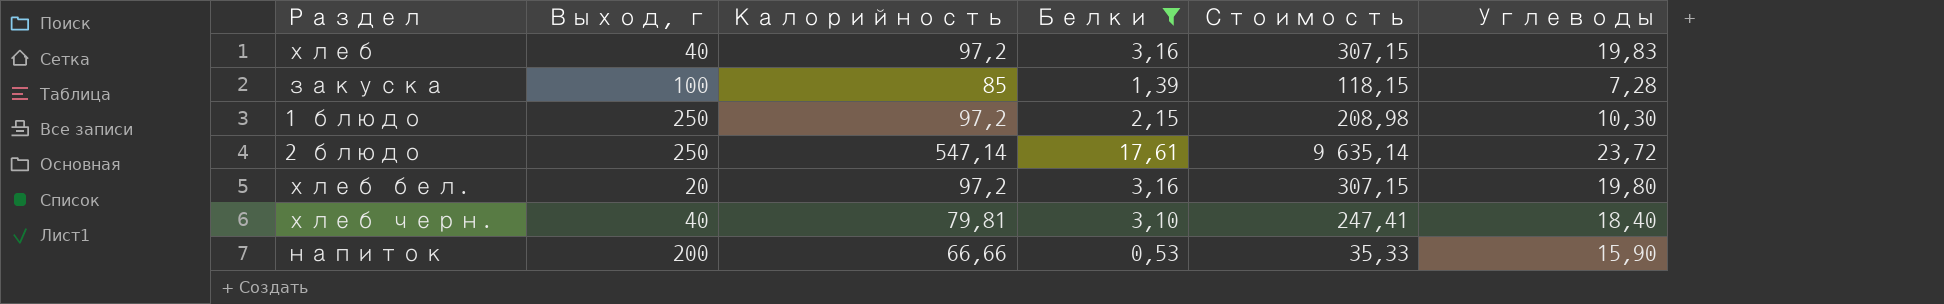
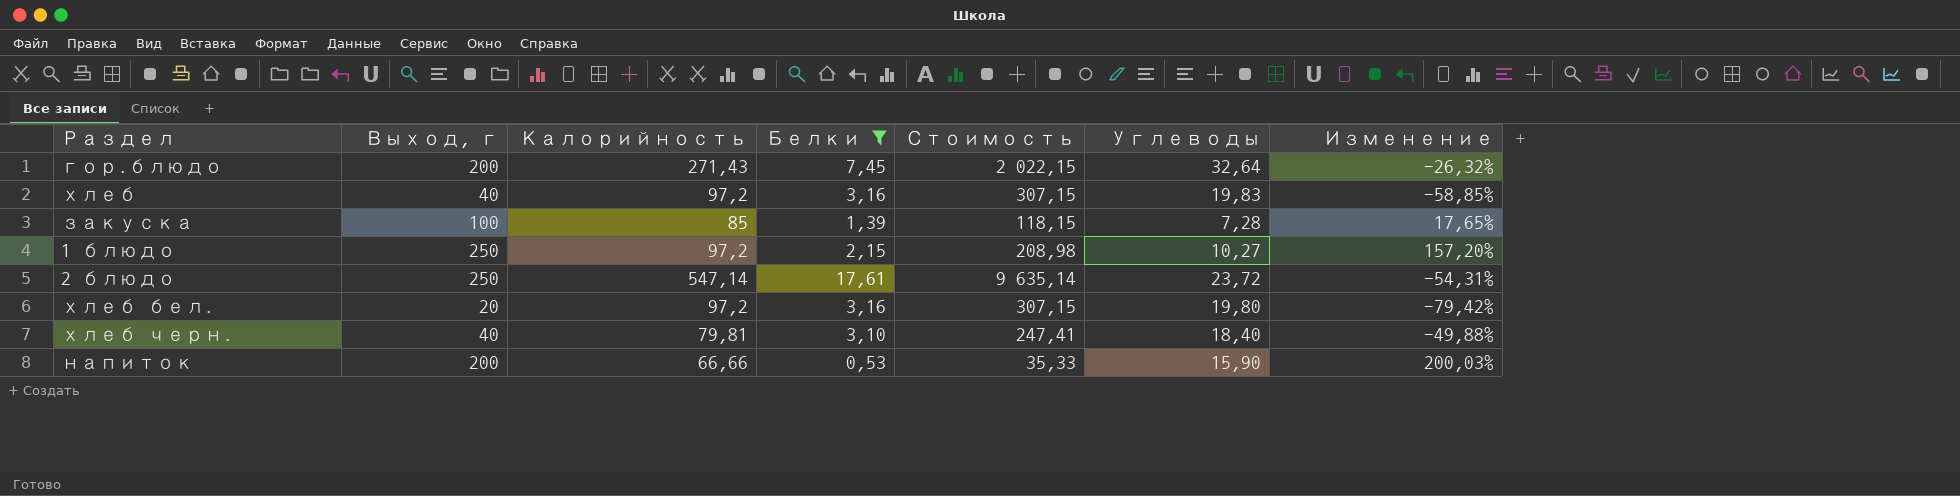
column Изменение | formula: none -> ([Выход, г] - [Калорийность]) / [Калорийность]
row гор.блюдо: none -> 200 | 271,43 | 7,45 | 2 022,15 | 32,64 | -26,32%
1 блюдо | Углеводы: 10,30 -> 10,27

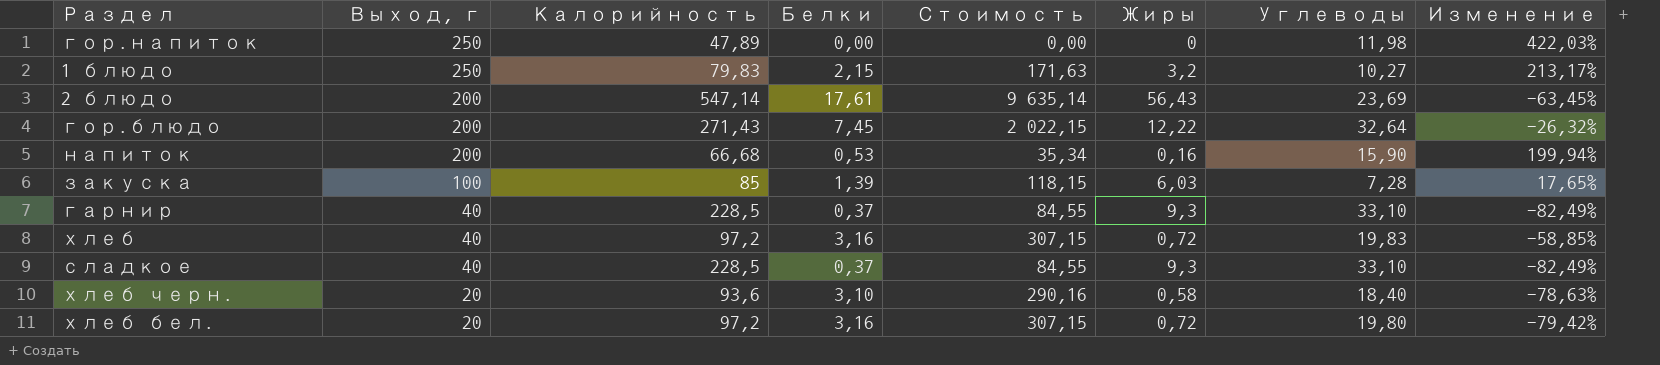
filter: Белки >= 0,53 -> none
row order: none -> Выход, г descending
column Жиры | position: none -> 6
1 блюдо | Калорийность: 97,2 -> 79,83
1 блюдо | Стоимость: 208,98 -> 171,63
1 блюдо | Изменение: 157,20% -> 213,17%
2 блюдо | Выход, г: 250 -> 200
2 блюдо | Углеводы: 23,72 -> 23,69
2 блюдо | Изменение: -54,31% -> -63,45%
напиток | Калорийность: 66,66 -> 66,68
напиток | Стоимость: 35,33 -> 35,34
напиток | Изменение: 200,03% -> 199,94%
хлеб черн. | Выход, г: 40 -> 20
хлеб черн. | Калорийность: 79,81 -> 93,6
хлеб черн. | Стоимость: 247,41 -> 290,16
хлеб черн. | Изменение: -49,88% -> -78,63%

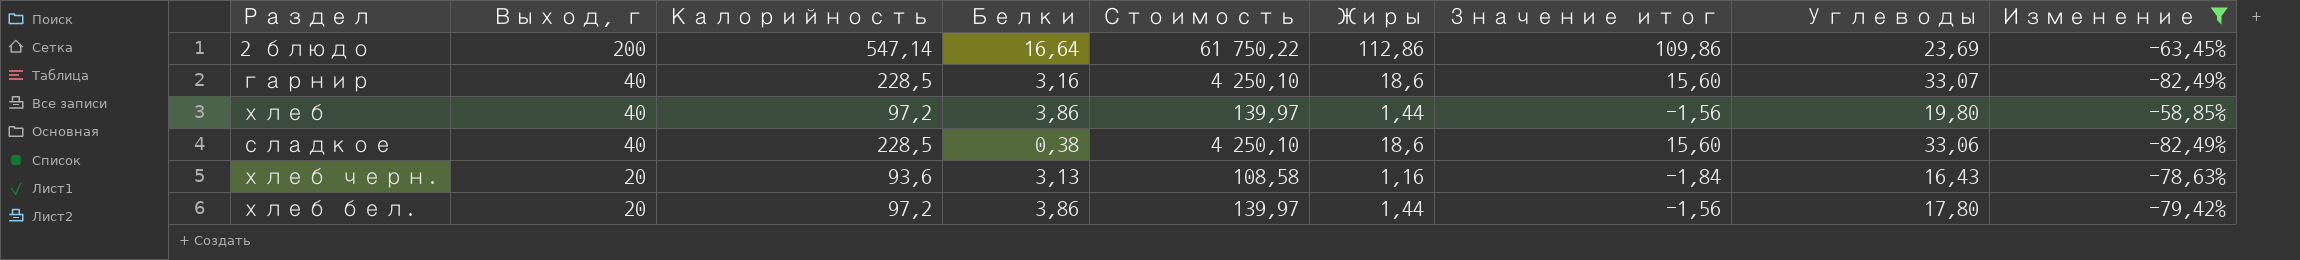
filter: none -> Изменение <= -58,85%
column Стоимость | formula: [Калорийность] * [Белки] -> [Калорийность] * [Жиры]
column Значение итог | formula: none -> [Жиры] - 3
2 блюдо | Белки: 17,61 -> 16,64
2 блюдо | Жиры: 56,43 -> 112,86
гарнир | Белки: 0,37 -> 3,16
гарнир | Жиры: 9,3 -> 18,6
гарнир | Углеводы: 33,10 -> 33,07
хлеб | Белки: 3,16 -> 3,86
хлеб | Жиры: 0,72 -> 1,44
хлеб | Углеводы: 19,83 -> 19,80
сладкое | Белки: 0,37 -> 0,38
сладкое | Жиры: 9,3 -> 18,6
сладкое | Углеводы: 33,10 -> 33,06
хлеб черн. | Белки: 3,10 -> 3,13
хлеб черн. | Жиры: 0,58 -> 1,16
хлеб черн. | Углеводы: 18,40 -> 16,43
хлеб бел. | Белки: 3,16 -> 3,86
хлеб бел. | Жиры: 0,72 -> 1,44
хлеб бел. | Углеводы: 19,80 -> 17,80

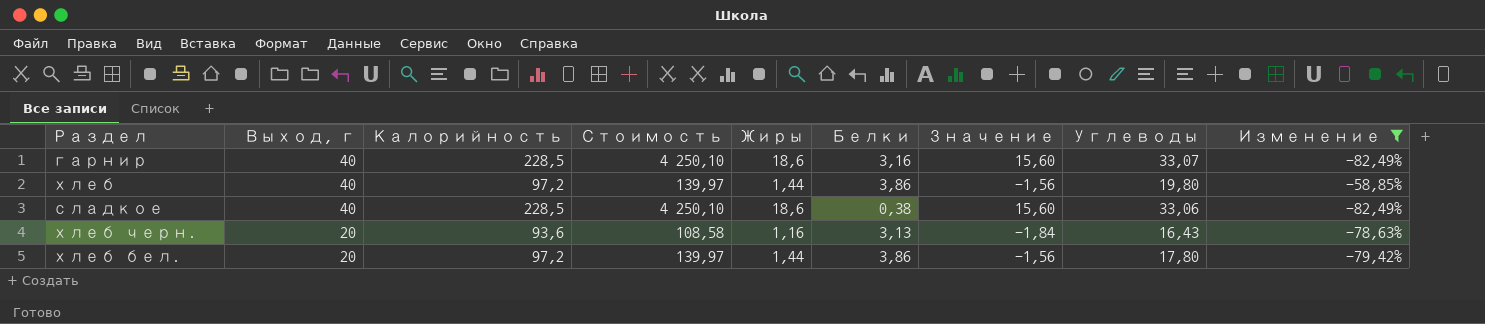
column Белки | position: 4 -> 6
column name: Значение итог -> Значение
row 2 блюдо: 200 | 547,14 | 16,64 | 61 750,22 | 112,86 | 109,86 | 23,69 | -63,45% -> none

